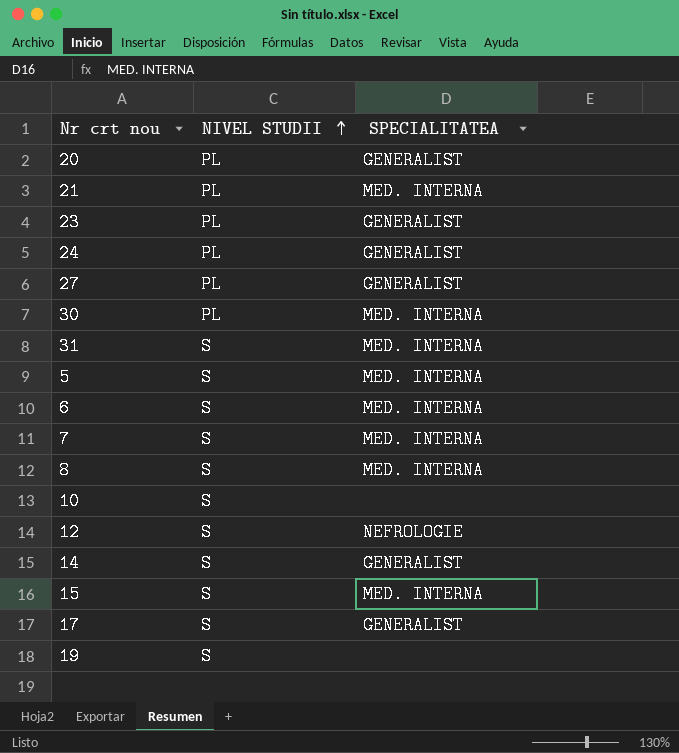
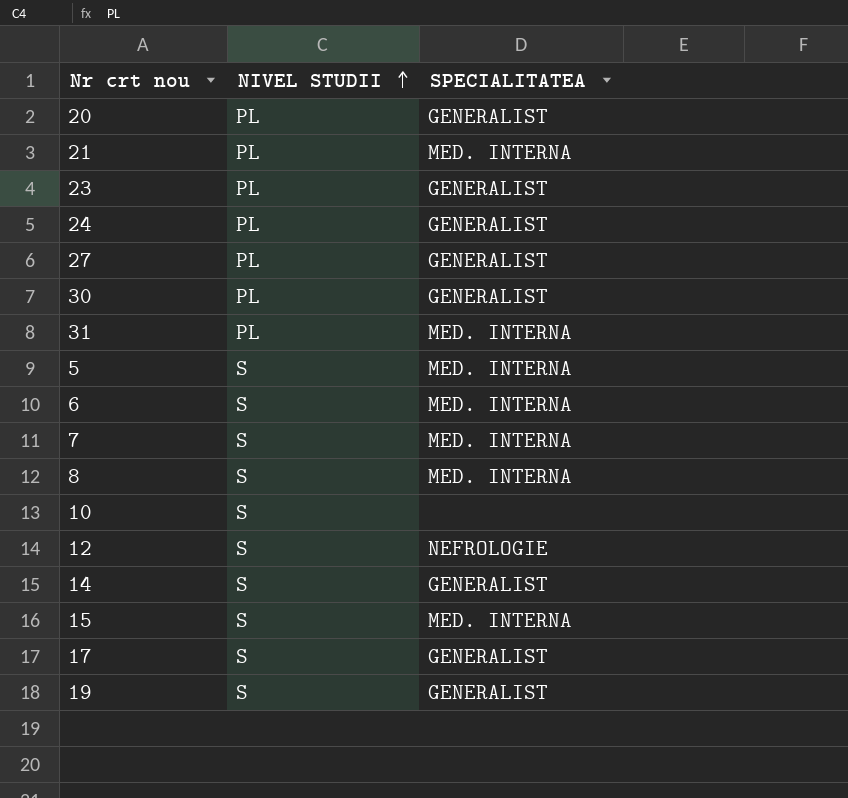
30 | SPECIALITATEA: MED. INTERNA -> GENERALIST
31 | NIVEL STUDII: S -> PL
19 | SPECIALITATEA: none -> GENERALIST

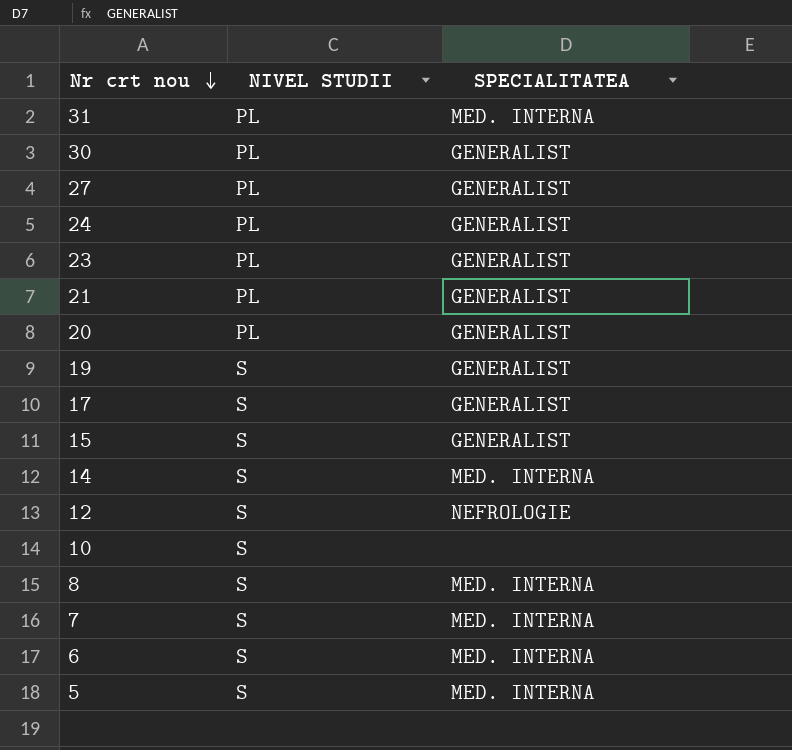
row order: NIVEL STUDII ascending -> Nr crt nou descending
21 | SPECIALITATEA: MED. INTERNA -> GENERALIST
15 | SPECIALITATEA: MED. INTERNA -> GENERALIST
14 | SPECIALITATEA: GENERALIST -> MED. INTERNA

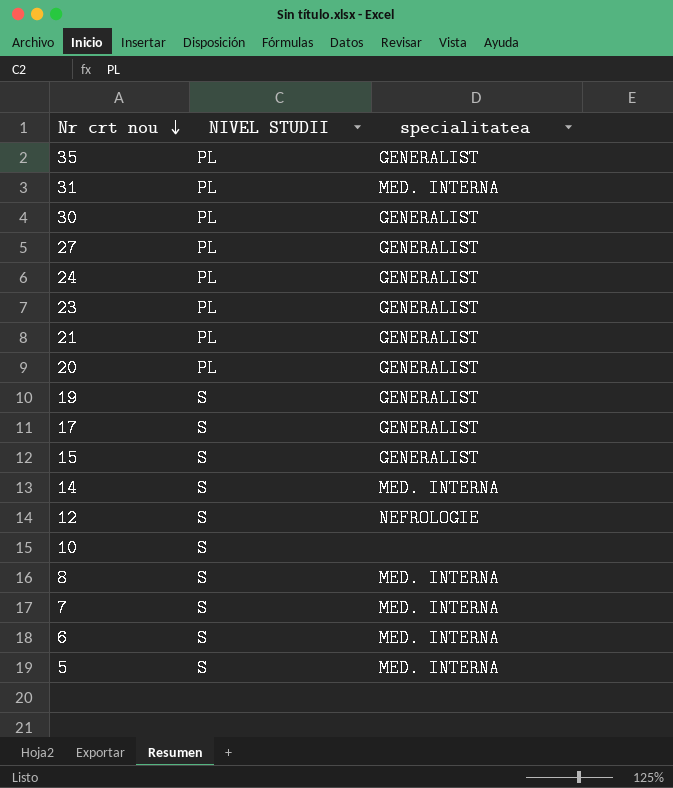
column name: SPECIALITATEA -> specialitatea
row 35: none -> PL | GENERALIST

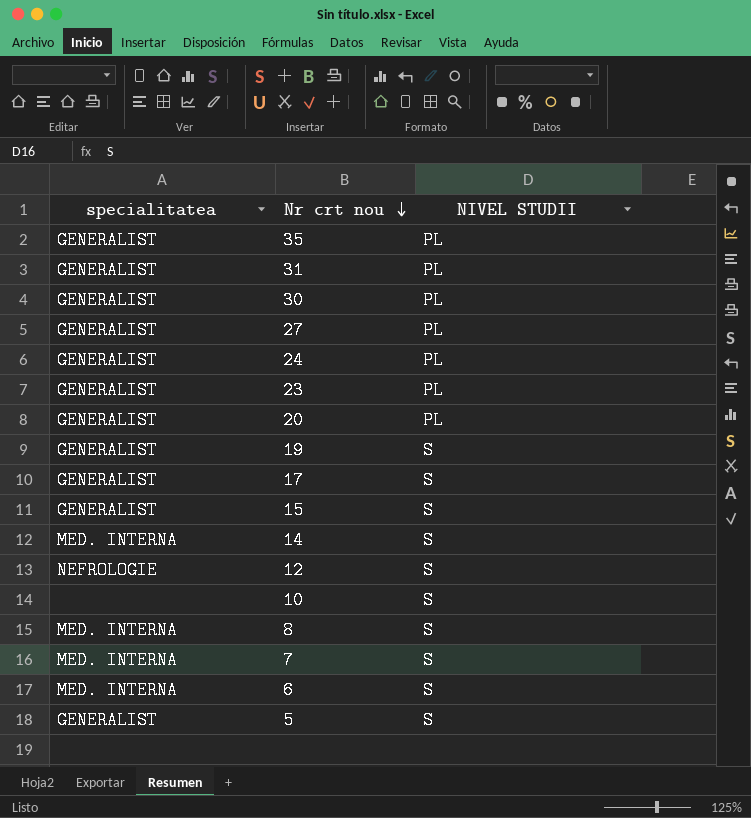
column specialitatea | position: 3 -> 1
row 21: PL | GENERALIST -> none
31 | specialitatea: MED. INTERNA -> GENERALIST
5 | specialitatea: MED. INTERNA -> GENERALIST

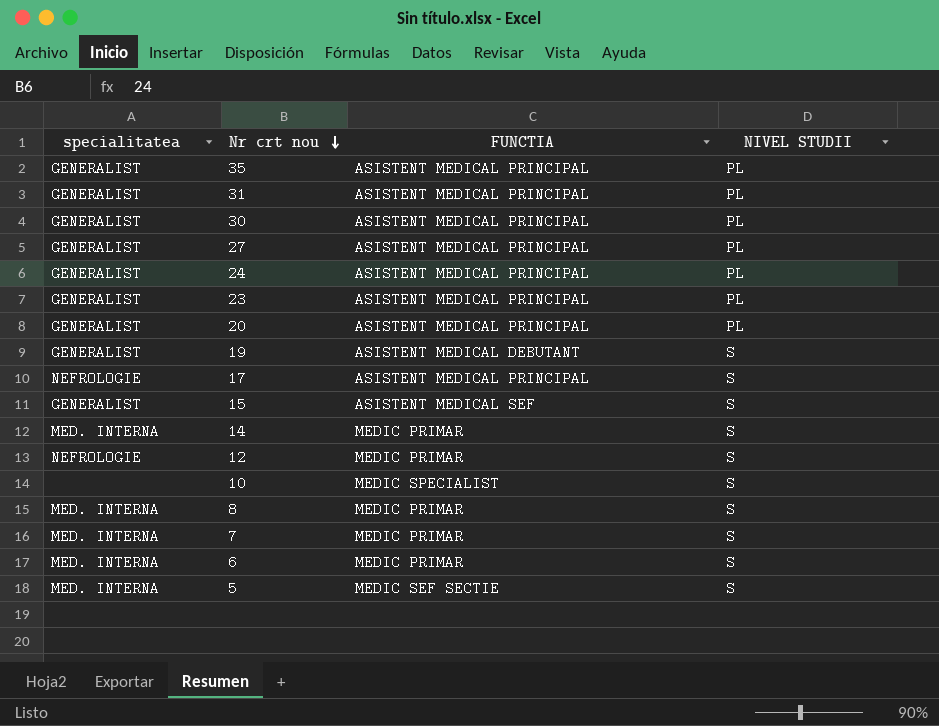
column FUNCTIA | position: none -> 3
17 | specialitatea: GENERALIST -> NEFROLOGIE
5 | specialitatea: GENERALIST -> MED. INTERNA

